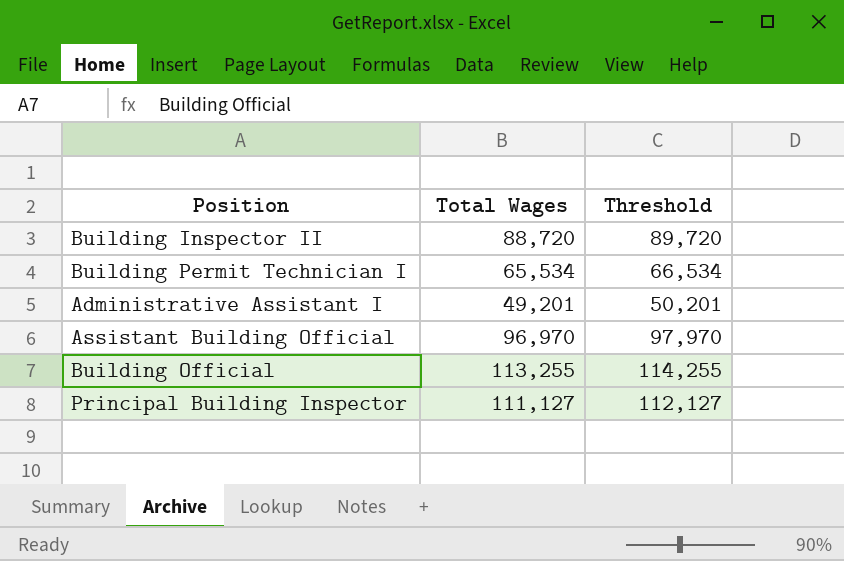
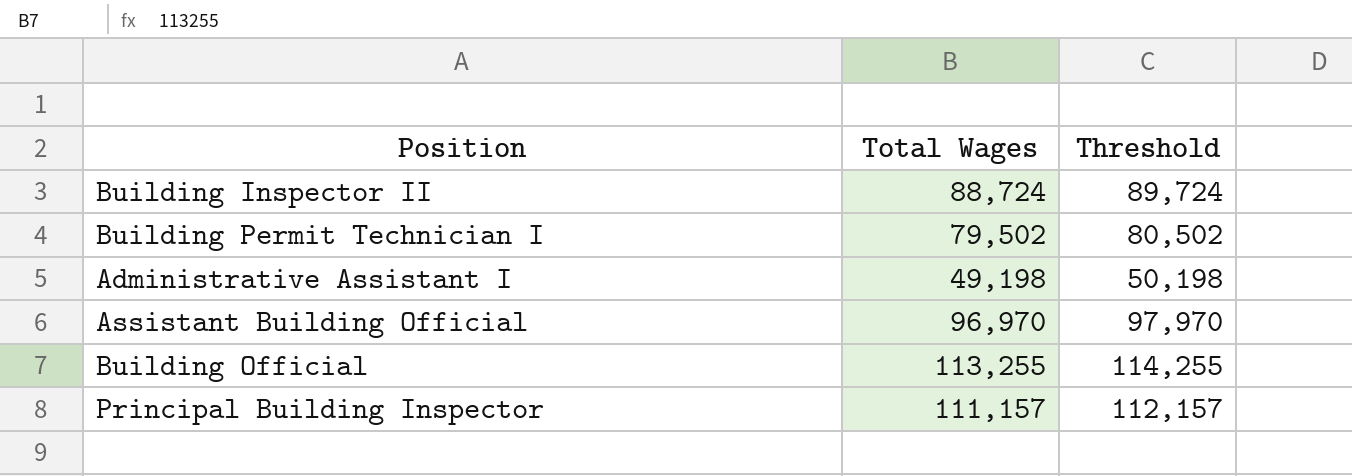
Building Inspector II | Total Wages: 88,720 -> 88,724
Building Inspector II | Threshold: 89,720 -> 89,724
Building Permit Technician I | Total Wages: 65,534 -> 79,502
Building Permit Technician I | Threshold: 66,534 -> 80,502
Administrative Assistant I | Total Wages: 49,201 -> 49,198
Administrative Assistant I | Threshold: 50,201 -> 50,198
Principal Building Inspector | Total Wages: 111,127 -> 111,157
Principal Building Inspector | Threshold: 112,127 -> 112,157

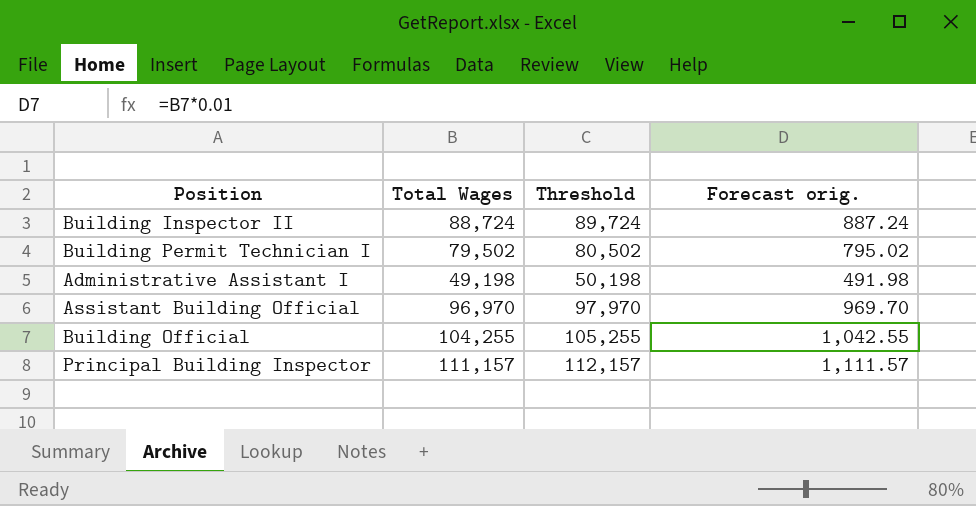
column Forecast orig. | formula: none -> [Total Wages] * 0.01
Building Official | Total Wages: 113,255 -> 104,255
Building Official | Threshold: 114,255 -> 105,255

